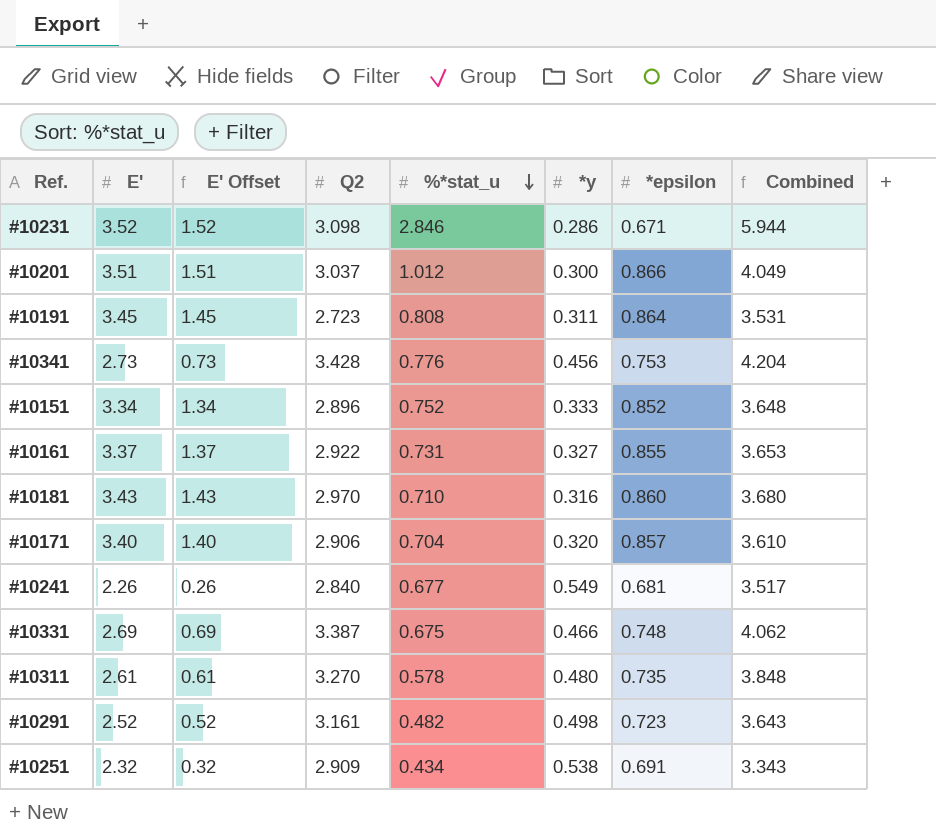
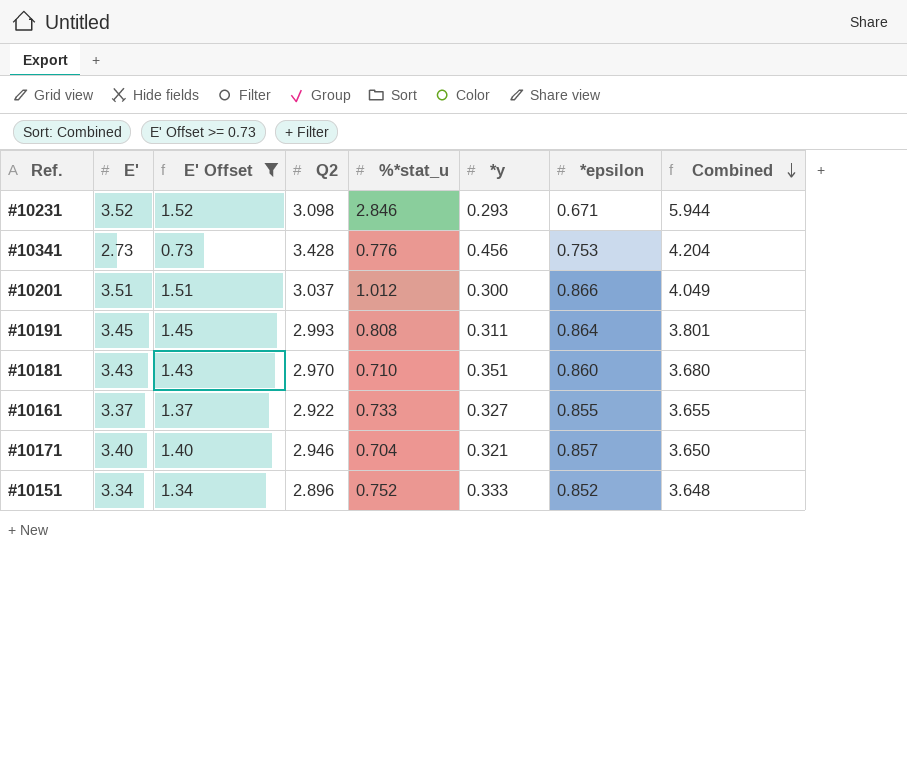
filter: none -> E' Offset >= 0.73
row order: %*stat_u descending -> Combined descending
#10231 | *y: 0.286 -> 0.293
#10191 | Q2: 2.723 -> 2.993
#10191 | Combined: 3.531 -> 3.801
#10181 | *y: 0.316 -> 0.351
#10161 | %*stat_u: 0.731 -> 0.733
#10161 | Combined: 3.653 -> 3.655
#10171 | Q2: 2.906 -> 2.946
#10171 | *y: 0.320 -> 0.321
#10171 | Combined: 3.610 -> 3.650

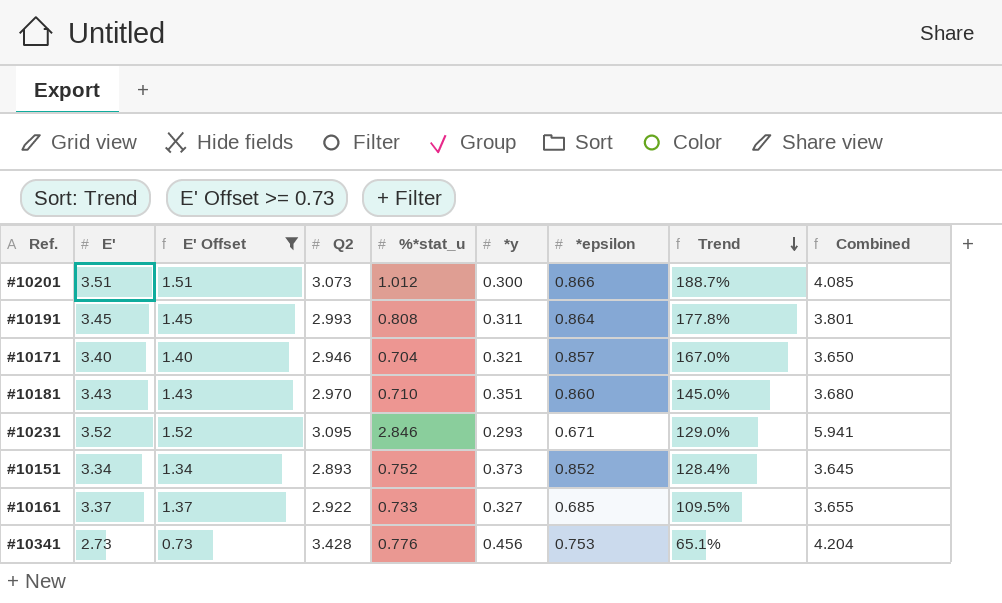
row order: Combined descending -> Trend descending
column Trend | formula: none -> ([*epsilon] - [*y]) / [*y]
#10201 | Q2: 3.037 -> 3.073
#10201 | Combined: 4.049 -> 4.085
#10231 | Q2: 3.098 -> 3.095
#10231 | Combined: 5.944 -> 5.941
#10151 | Q2: 2.896 -> 2.893
#10151 | *y: 0.333 -> 0.373
#10151 | Combined: 3.648 -> 3.645
#10161 | *epsilon: 0.855 -> 0.685

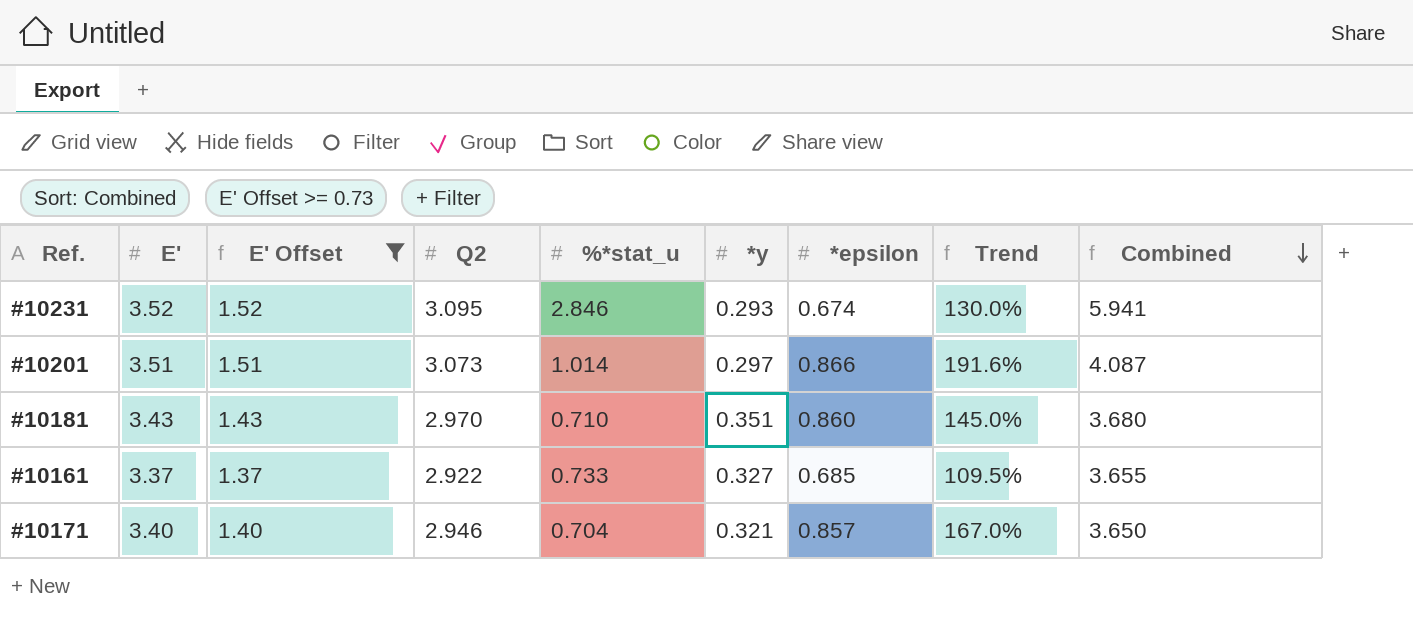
row order: Trend descending -> Combined descending
row #10191: 3.45 | 1.45 | 2.993 | 0.808 | 0.311 | 0.864 | 177.8% | 3.801 -> none
row #10151: 3.34 | 1.34 | 2.893 | 0.752 | 0.373 | 0.852 | 128.4% | 3.645 -> none
row #10341: 2.73 | 0.73 | 3.428 | 0.776 | 0.456 | 0.753 | 65.1% | 4.204 -> none
#10231 | *epsilon: 0.671 -> 0.674
#10231 | Trend: 129.0% -> 130.0%
#10201 | %*stat_u: 1.012 -> 1.014
#10201 | *y: 0.300 -> 0.297
#10201 | Trend: 188.7% -> 191.6%
#10201 | Combined: 4.085 -> 4.087

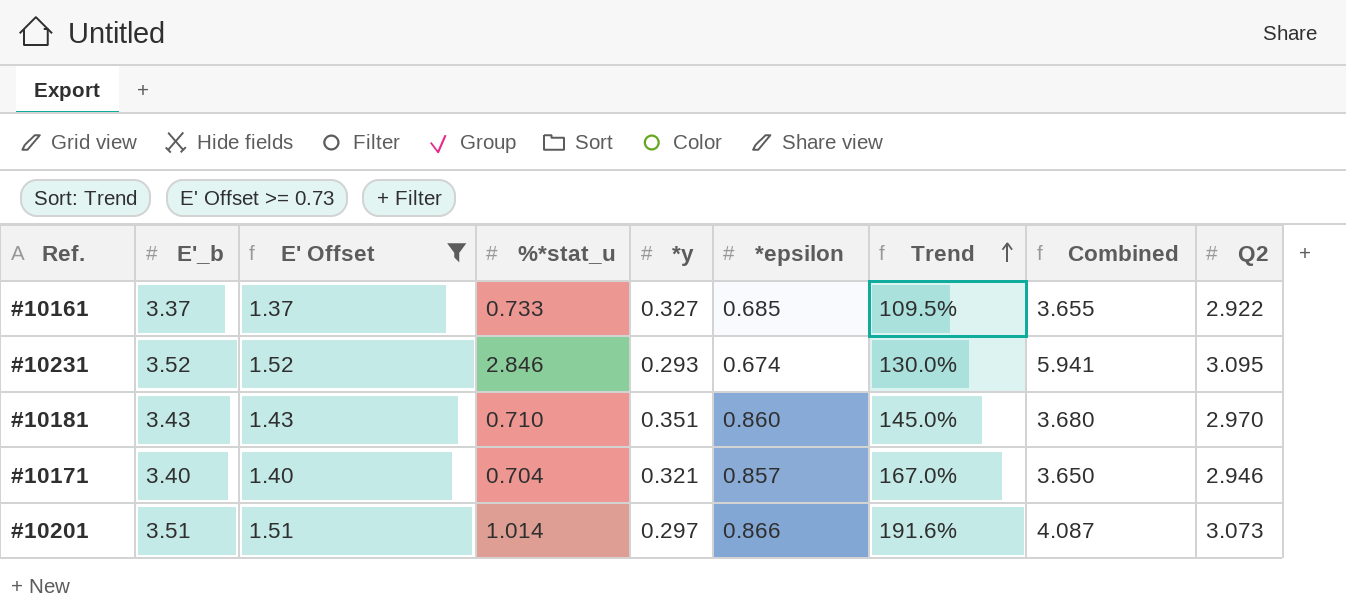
row order: Combined descending -> Trend ascending
column name: E' -> E'_b
column Q2 | position: 4 -> 9

